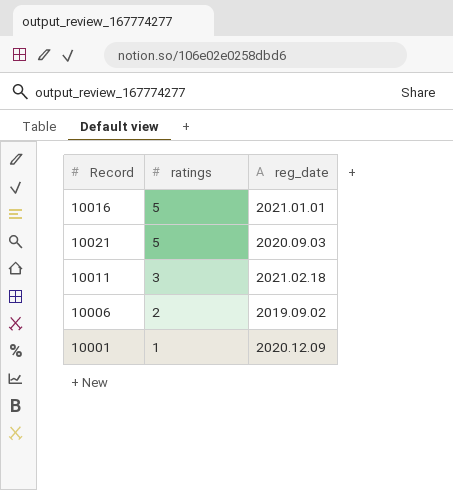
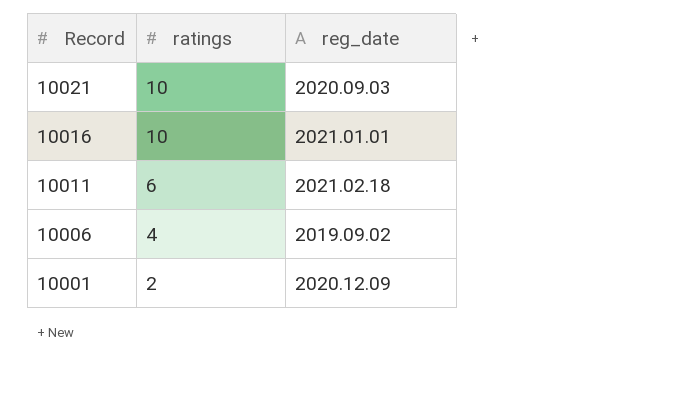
row order: ratings descending -> Record descending
10021 | ratings: 5 -> 10
10016 | ratings: 5 -> 10
10011 | ratings: 3 -> 6
10006 | ratings: 2 -> 4
10001 | ratings: 1 -> 2

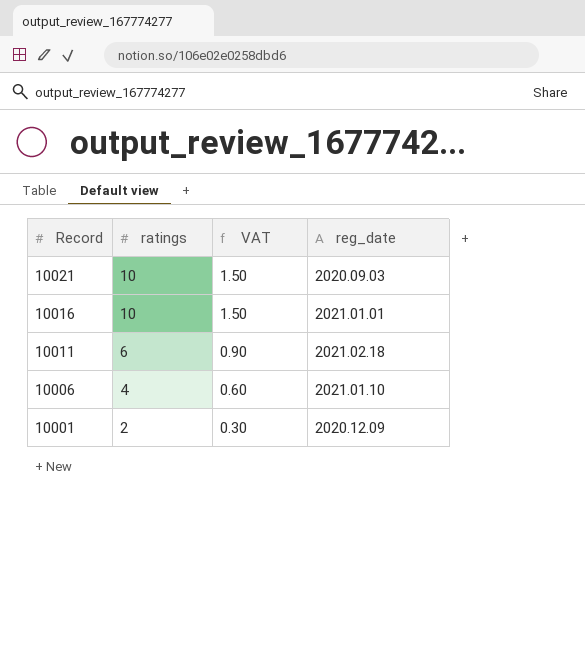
column VAT | formula: none -> [ratings] * 0.15
10006 | reg_date: 2019.09.02 -> 2021.01.10

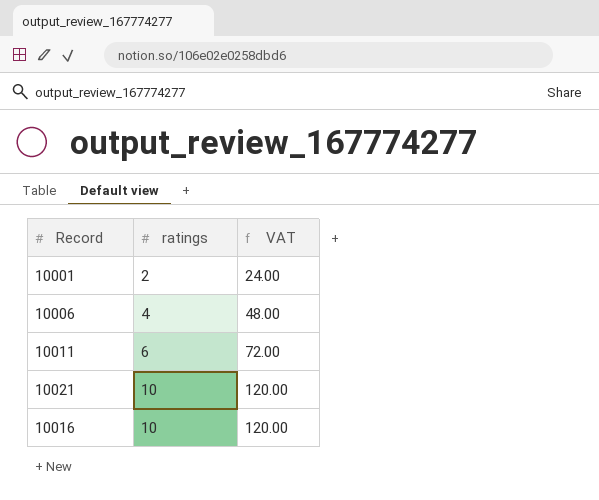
row order: Record descending -> ratings ascending
column reg_date | position: 4 -> none
column VAT | formula: [ratings] * 0.15 -> [ratings] * 12

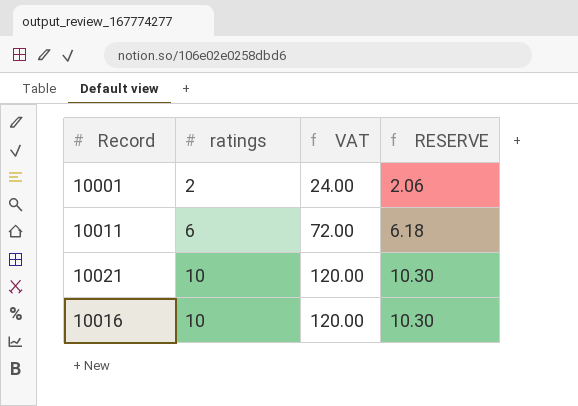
column RESERVE | formula: none -> [ratings] * 1.03
row 10006: 4 | 48.00 -> none

